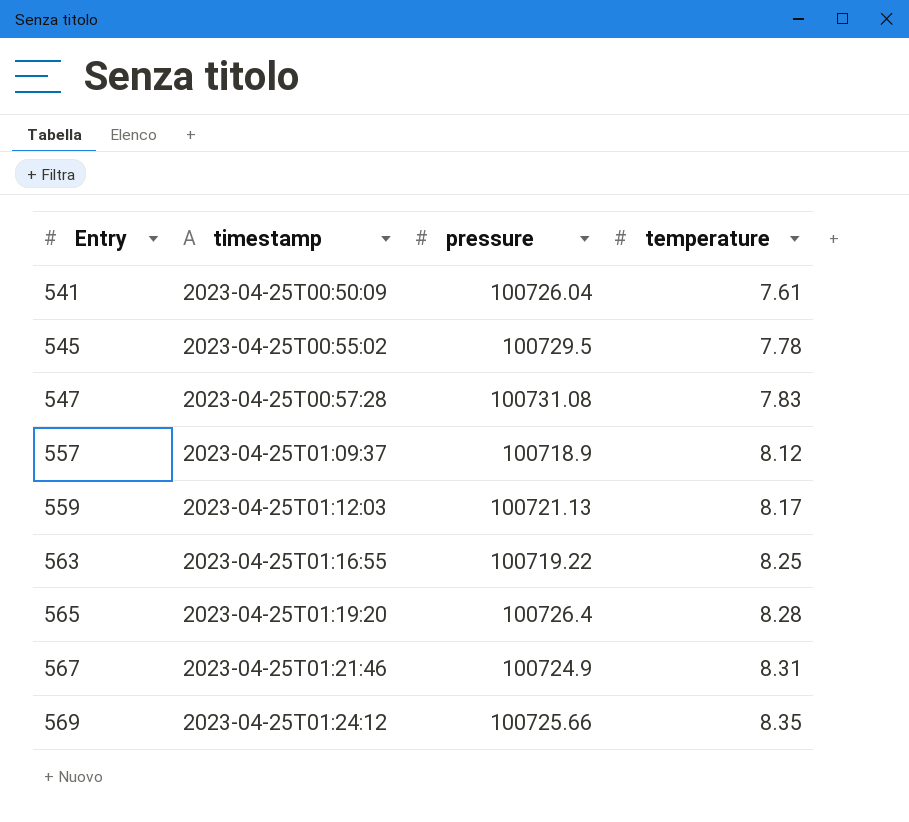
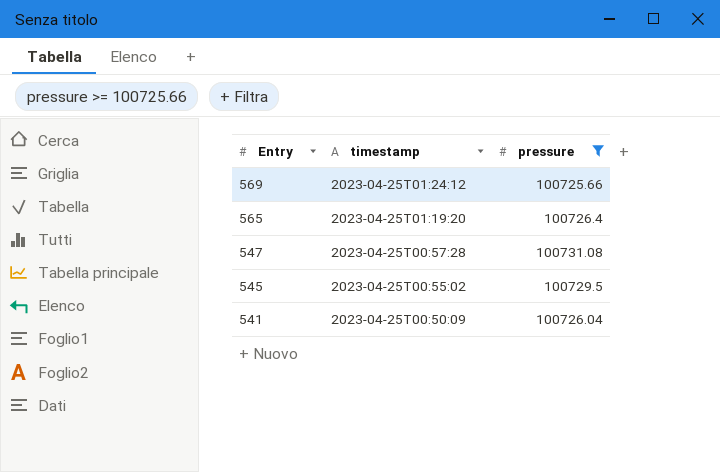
filter: none -> pressure >= 100725.66
row order: Entry ascending -> Entry descending
column temperature | position: 4 -> none

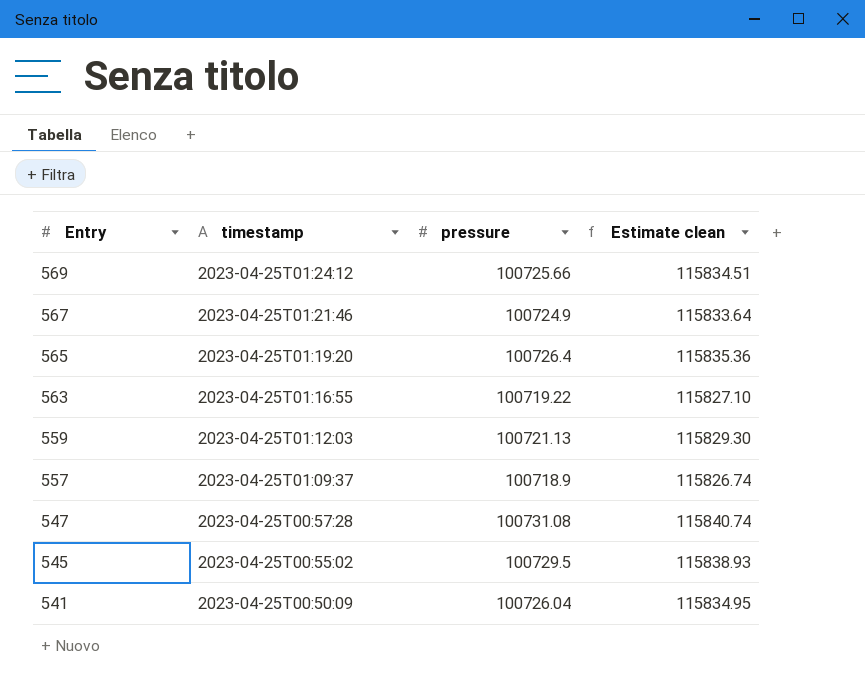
filter: pressure >= 100725.66 -> none
column Estimate clean | formula: none -> [pressure] * 1.15

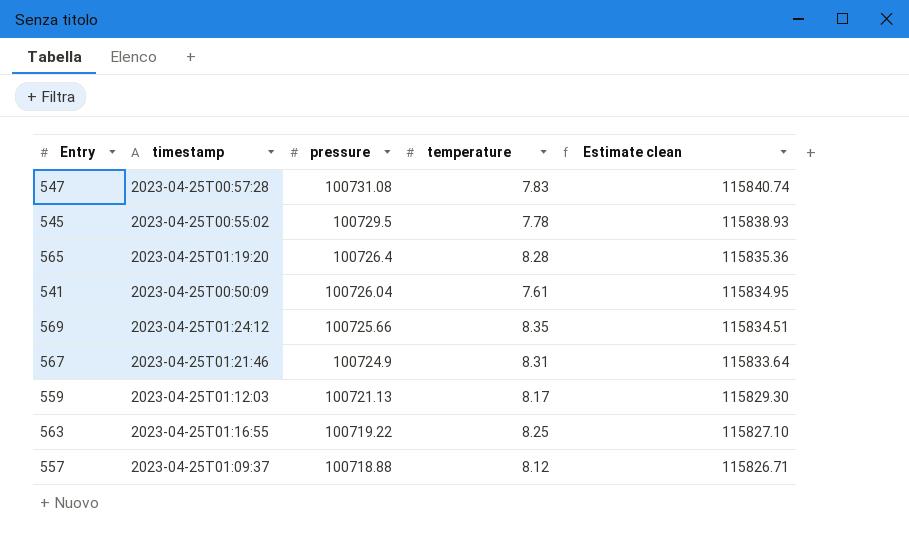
row order: Entry descending -> pressure descending
column temperature | position: none -> 4
557 | pressure: 100718.9 -> 100718.88
557 | Estimate clean: 115826.74 -> 115826.71

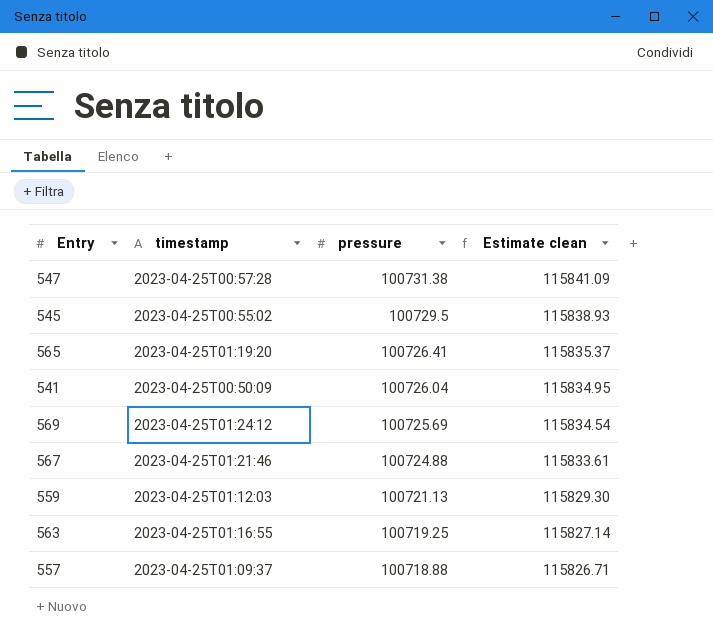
column temperature | position: 4 -> none
547 | pressure: 100731.08 -> 100731.38
547 | Estimate clean: 115840.74 -> 115841.09
565 | pressure: 100726.4 -> 100726.41
565 | Estimate clean: 115835.36 -> 115835.37
569 | pressure: 100725.66 -> 100725.69
569 | Estimate clean: 115834.51 -> 115834.54
567 | pressure: 100724.9 -> 100724.88
567 | Estimate clean: 115833.64 -> 115833.61
563 | pressure: 100719.22 -> 100719.25
563 | Estimate clean: 115827.10 -> 115827.14

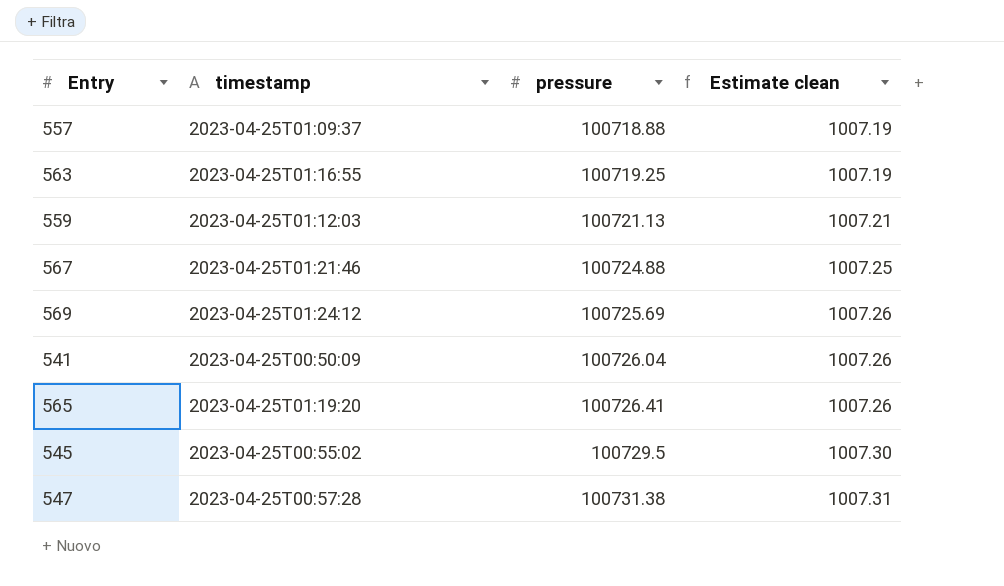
row order: pressure descending -> pressure ascending
column Estimate clean | formula: [pressure] * 1.15 -> [pressure] * 0.01

